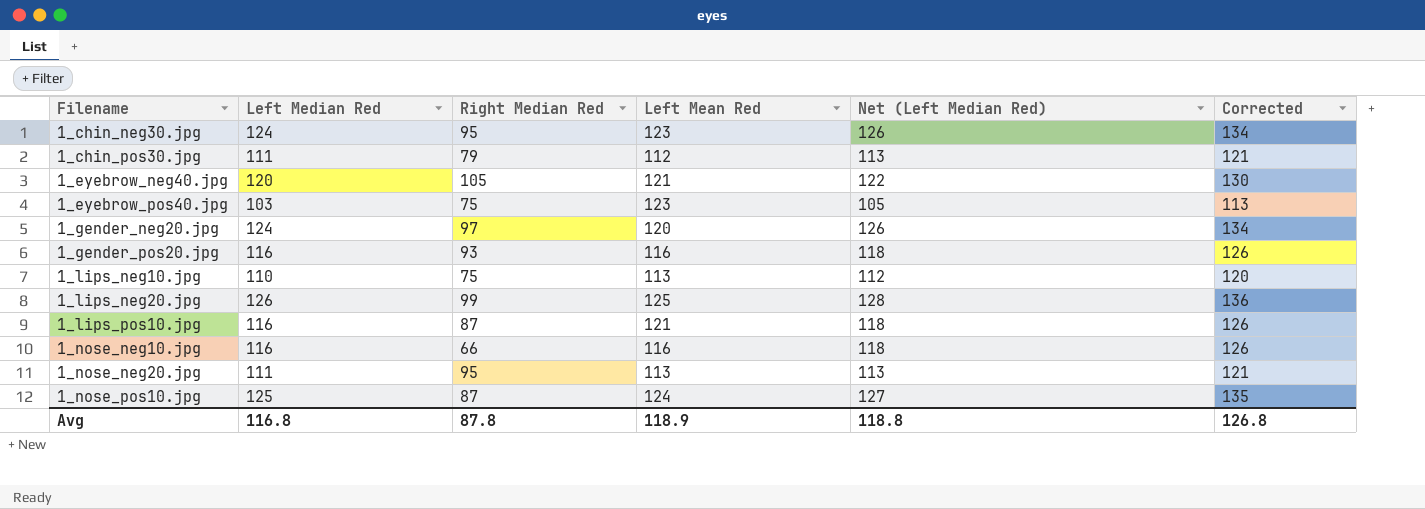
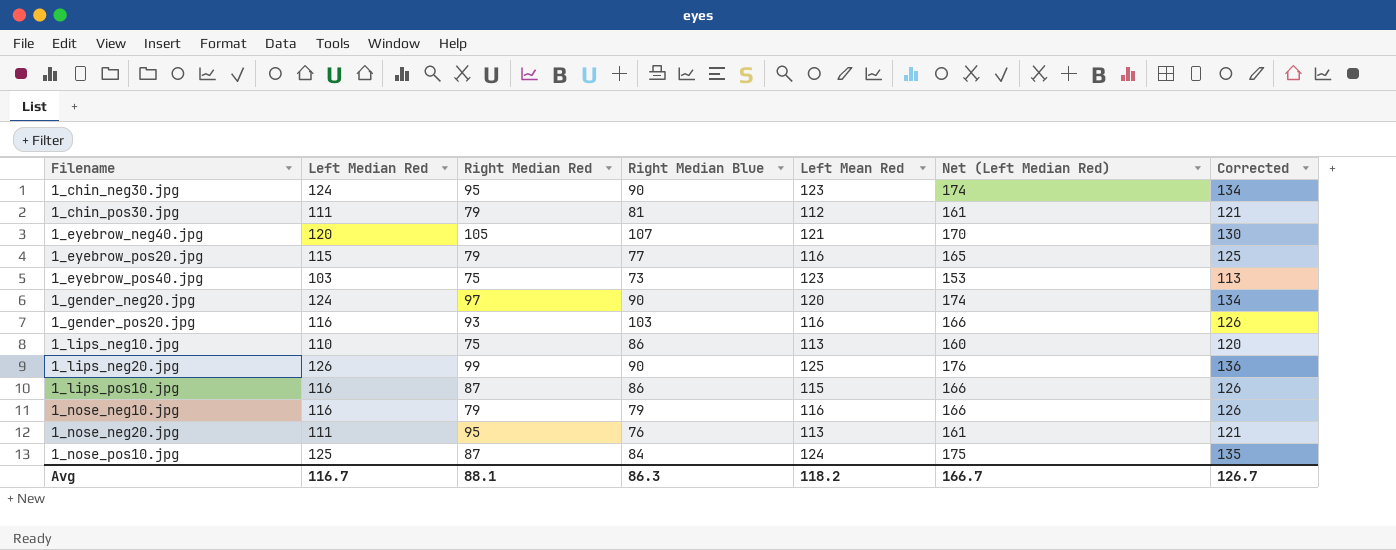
column Right Median Blue | position: none -> 4
column Net (Left Median Red) | formula: [Left Median Red] + 2 -> [Left Median Red] + 50
row 1_eyebrow_pos20.jpg: none -> 115 | 79 | 77 | 116 | 165 | 125
1_lips_pos10.jpg | Left Mean Red: 121 -> 115
1_nose_neg10.jpg | Right Median Red: 66 -> 79
Avg | Left Median Red: 116.8 -> 116.7
Avg | Right Median Red: 87.8 -> 88.1
Avg | Left Mean Red: 118.9 -> 118.2
Avg | Net (Left Median Red): 118.8 -> 166.7
Avg | Corrected: 126.8 -> 126.7

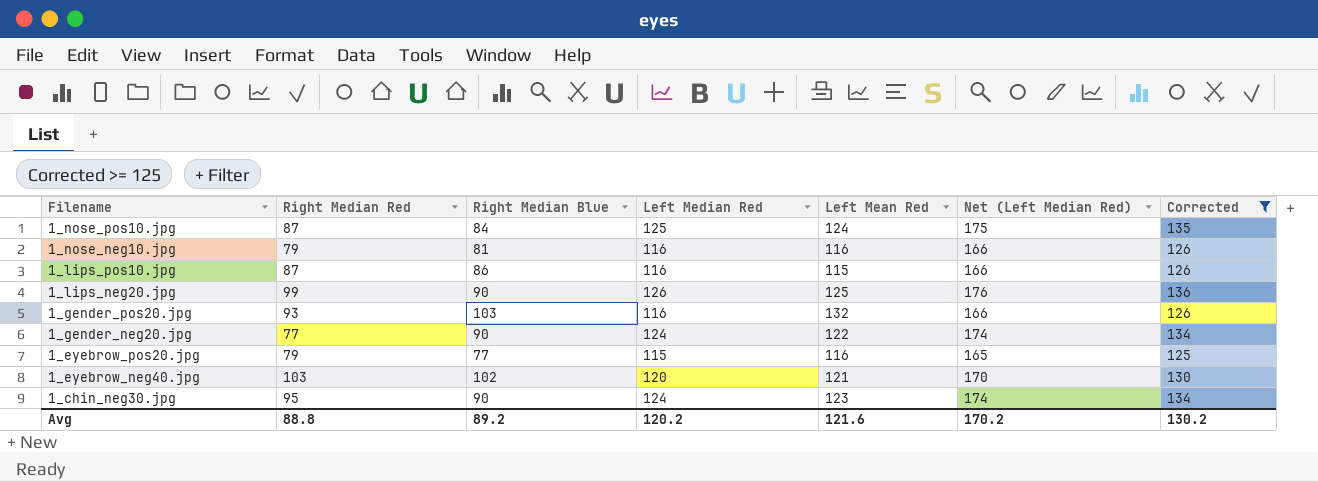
filter: none -> Corrected >= 125
row order: Filename ascending -> Filename descending
column Left Median Red | position: 2 -> 4
1_nose_neg10.jpg | Right Median Blue: 79 -> 81
1_gender_pos20.jpg | Left Mean Red: 116 -> 132
1_gender_neg20.jpg | Right Median Red: 97 -> 77
1_gender_neg20.jpg | Left Mean Red: 120 -> 122
1_eyebrow_neg40.jpg | Right Median Red: 105 -> 103
1_eyebrow_neg40.jpg | Right Median Blue: 107 -> 102
Avg | Right Median Red: 88.1 -> 88.8
Avg | Right Median Blue: 86.3 -> 89.2
Avg | Left Median Red: 116.7 -> 120.2
Avg | Left Mean Red: 118.2 -> 121.6
Avg | Net (Left Median Red): 166.7 -> 170.2
Avg | Corrected: 126.7 -> 130.2

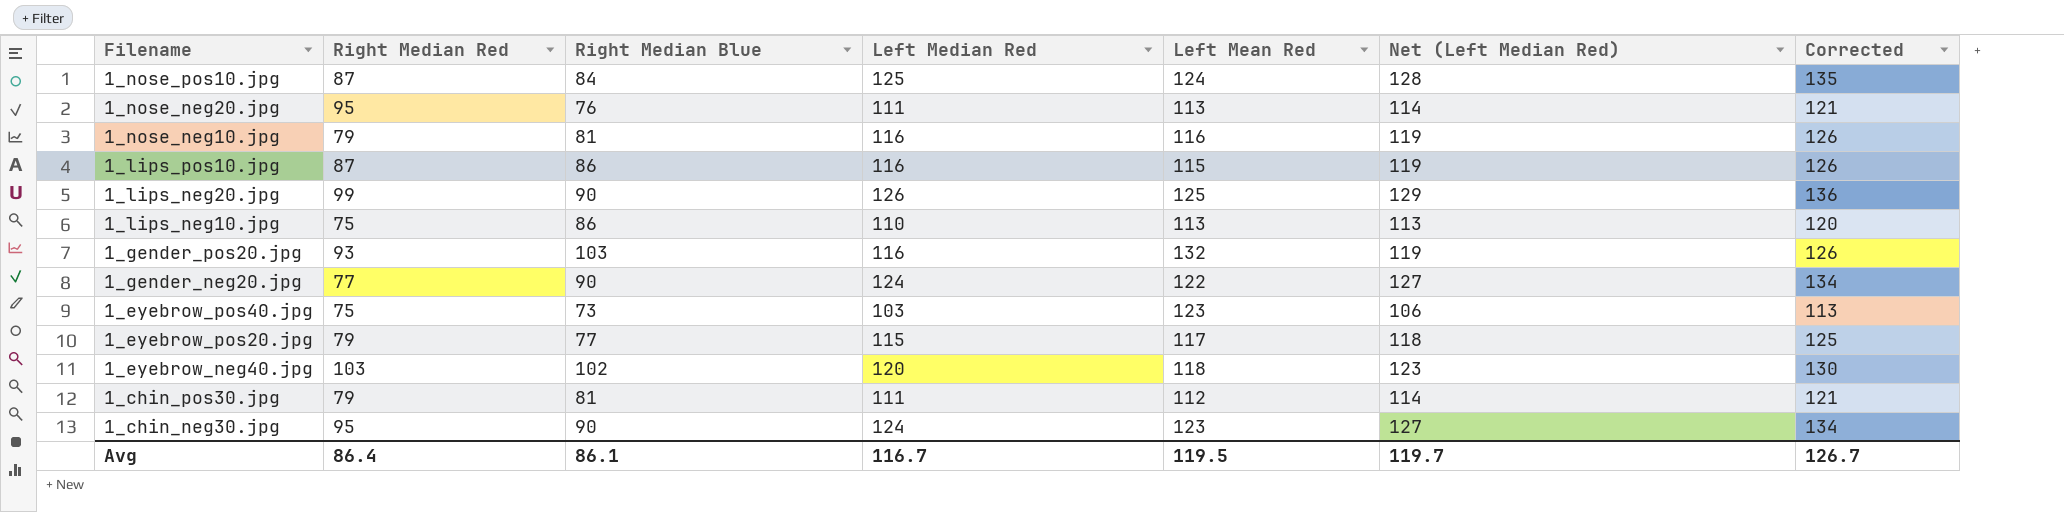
filter: Corrected >= 125 -> none
column Net (Left Median Red) | formula: [Left Median Red] + 50 -> [Left Median Red] + 3
1_eyebrow_pos20.jpg | Left Mean Red: 116 -> 117
1_eyebrow_neg40.jpg | Left Mean Red: 121 -> 118
Avg | Right Median Red: 88.8 -> 86.4
Avg | Right Median Blue: 89.2 -> 86.1
Avg | Left Median Red: 120.2 -> 116.7
Avg | Left Mean Red: 121.6 -> 119.5
Avg | Net (Left Median Red): 170.2 -> 119.7
Avg | Corrected: 130.2 -> 126.7

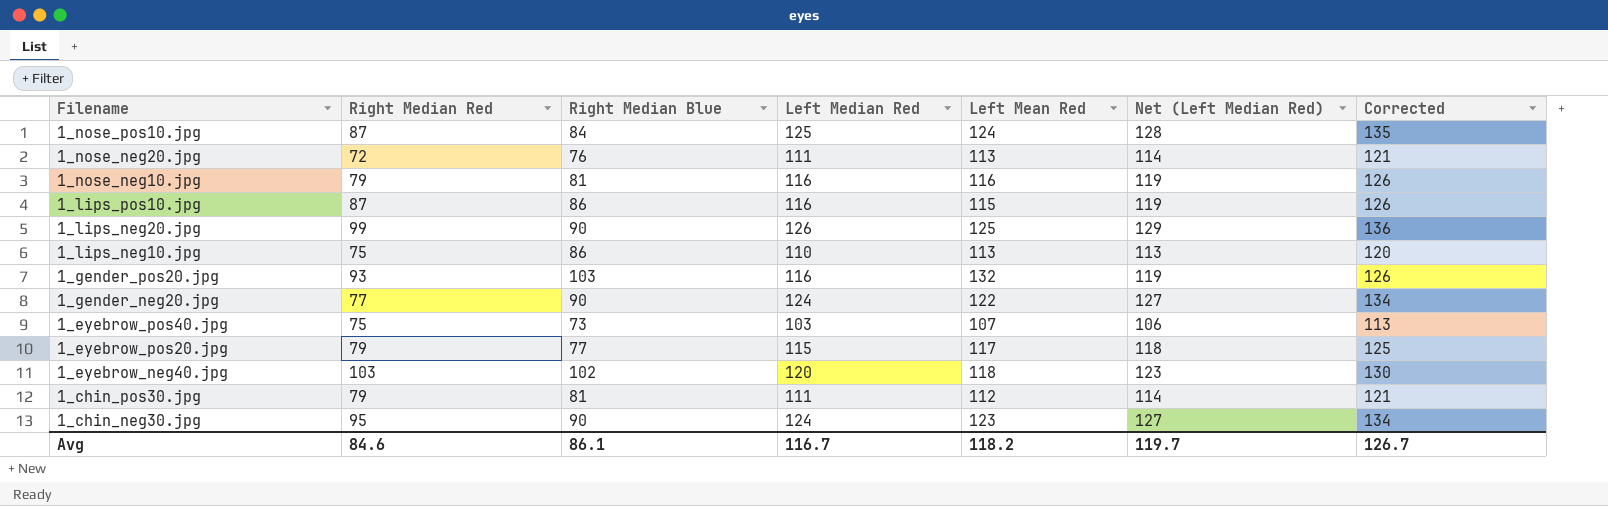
1_nose_neg20.jpg | Right Median Red: 95 -> 72
1_eyebrow_pos40.jpg | Left Mean Red: 123 -> 107
Avg | Right Median Red: 86.4 -> 84.6
Avg | Left Mean Red: 119.5 -> 118.2

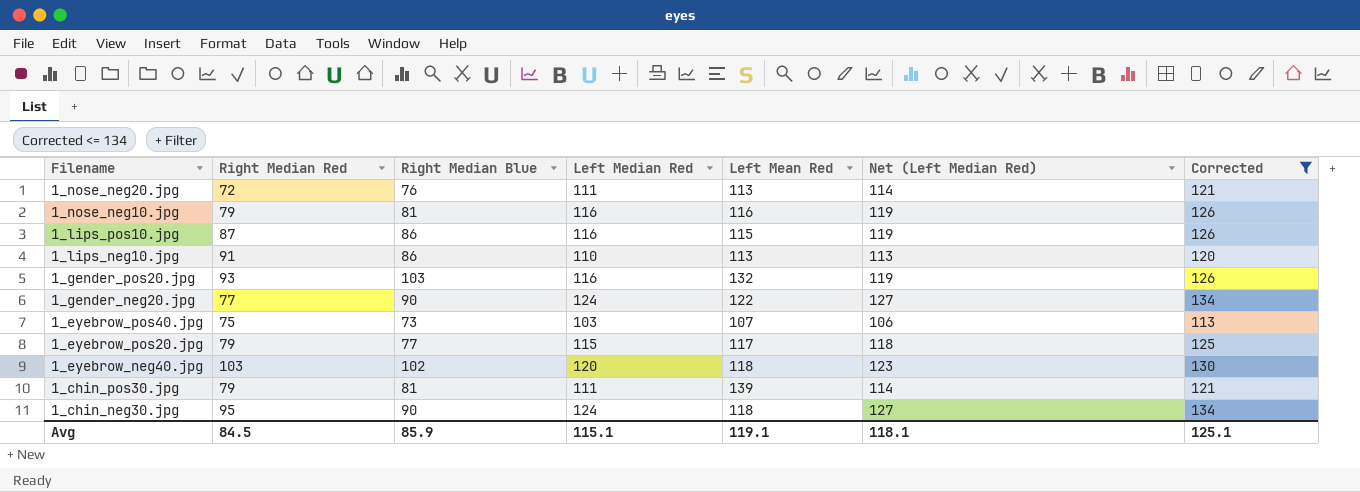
filter: none -> Corrected <= 134
1_lips_neg10.jpg | Right Median Red: 75 -> 91
1_chin_pos30.jpg | Left Mean Red: 112 -> 139
1_chin_neg30.jpg | Left Mean Red: 123 -> 118
Avg | Right Median Red: 84.6 -> 84.5
Avg | Right Median Blue: 86.1 -> 85.9
Avg | Left Median Red: 116.7 -> 115.1
Avg | Left Mean Red: 118.2 -> 119.1
Avg | Net (Left Median Red): 119.7 -> 118.1
Avg | Corrected: 126.7 -> 125.1

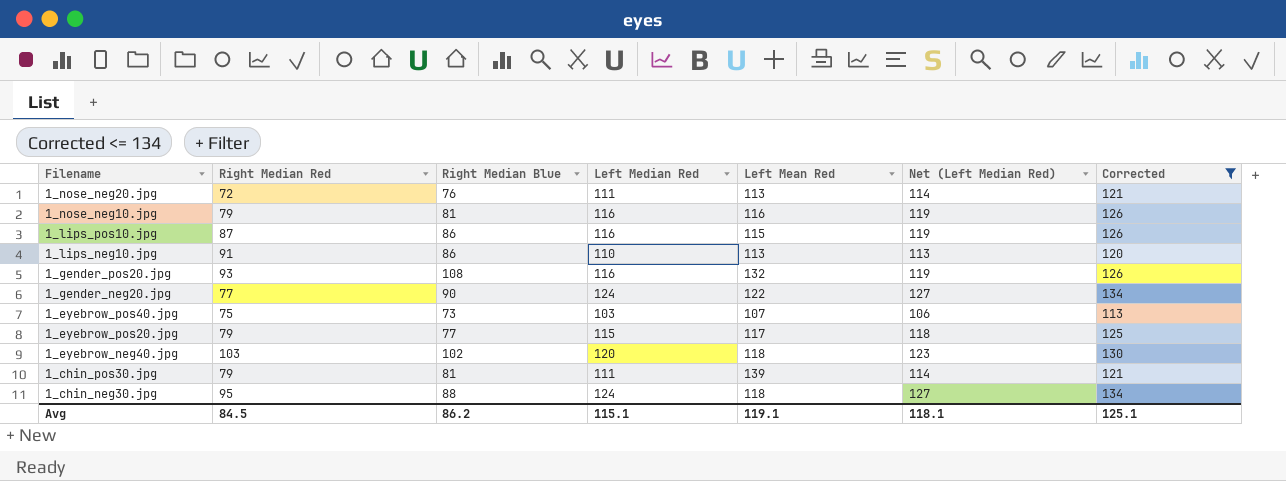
1_gender_pos20.jpg | Right Median Blue: 103 -> 108
1_chin_neg30.jpg | Right Median Blue: 90 -> 88
Avg | Right Median Blue: 85.9 -> 86.2

